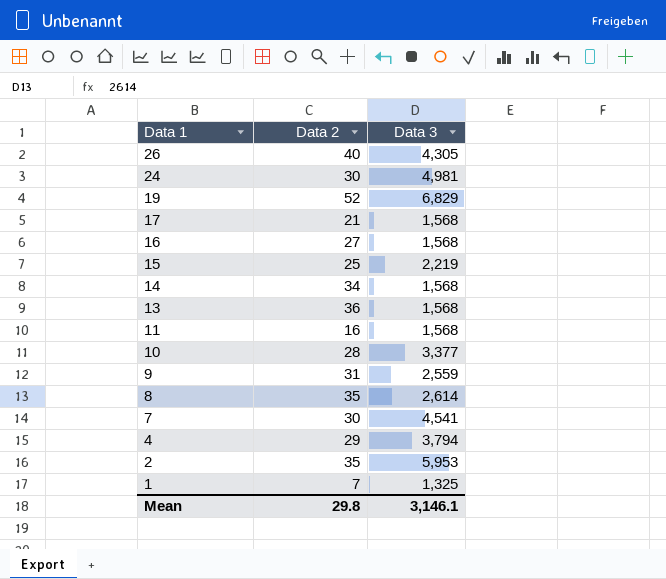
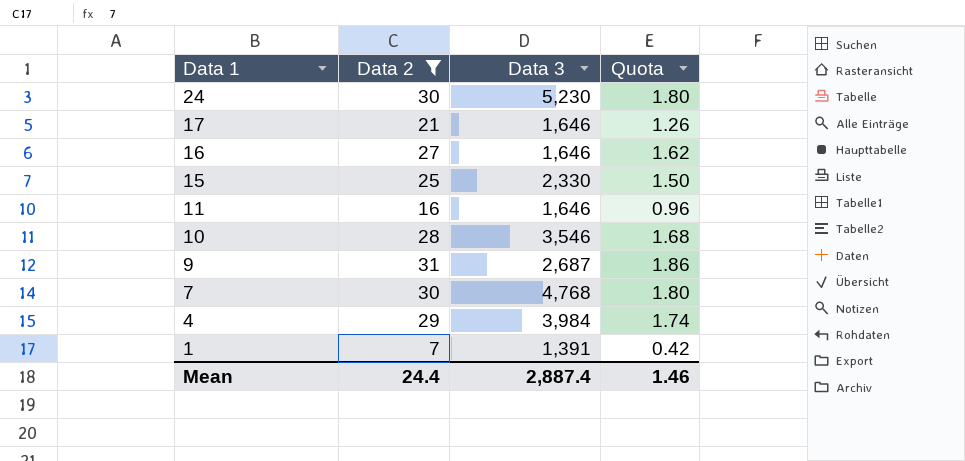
filter: none -> Data 2 <= 31
column Quota | formula: none -> [Data 2] * 0.06
24 | Data 3: 4,981 -> 5,230
17 | Data 3: 1,568 -> 1,646
16 | Data 3: 1,568 -> 1,646
15 | Data 3: 2,219 -> 2,330
11 | Data 3: 1,568 -> 1,646
10 | Data 3: 3,377 -> 3,546
9 | Data 3: 2,559 -> 2,687
7 | Data 3: 4,541 -> 4,768
4 | Data 3: 3,794 -> 3,984
1 | Data 3: 1,325 -> 1,391
Mean | Data 2: 29.8 -> 24.4
Mean | Data 3: 3,146.1 -> 2,887.4

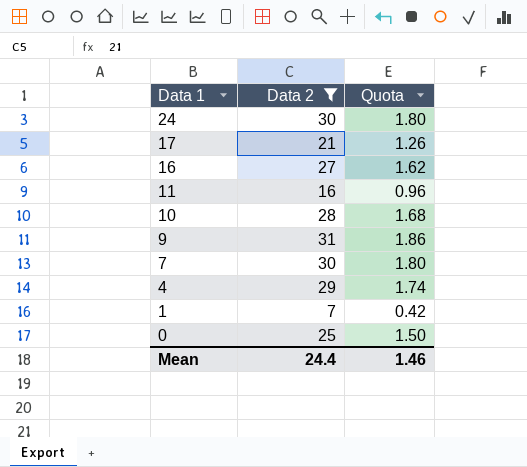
column Data 3 | position: 3 -> none
row 15: 25 | 2,330 | 1.50 -> none
row 0: none -> 25 | 1.50

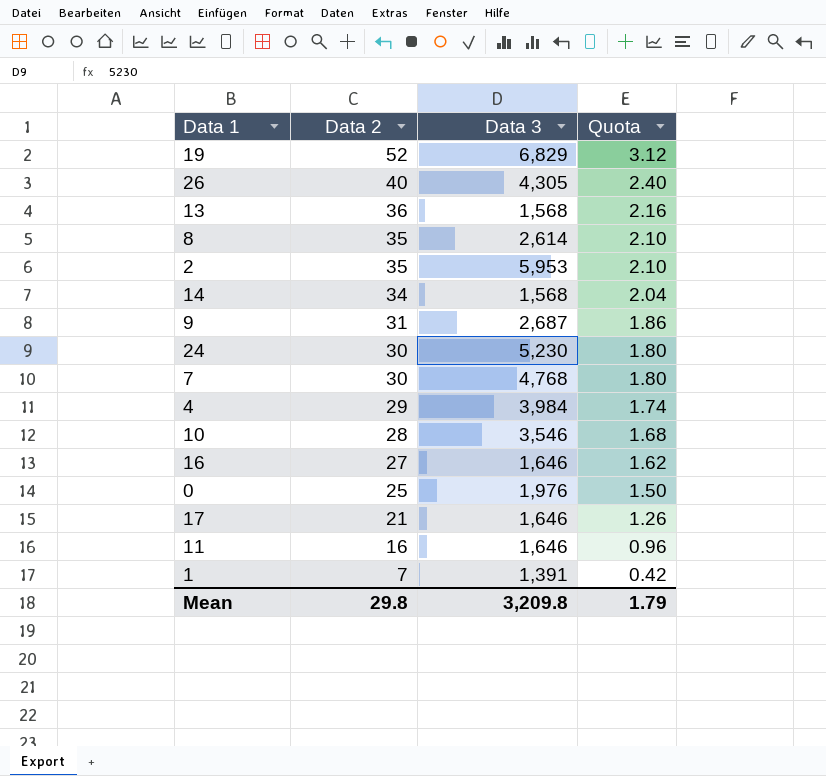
filter: Data 2 <= 31 -> none
row order: Data 1 descending -> Data 2 descending
column Data 3 | position: none -> 3
Mean | Data 2: 24.4 -> 29.8
Mean | Quota: 1.46 -> 1.79

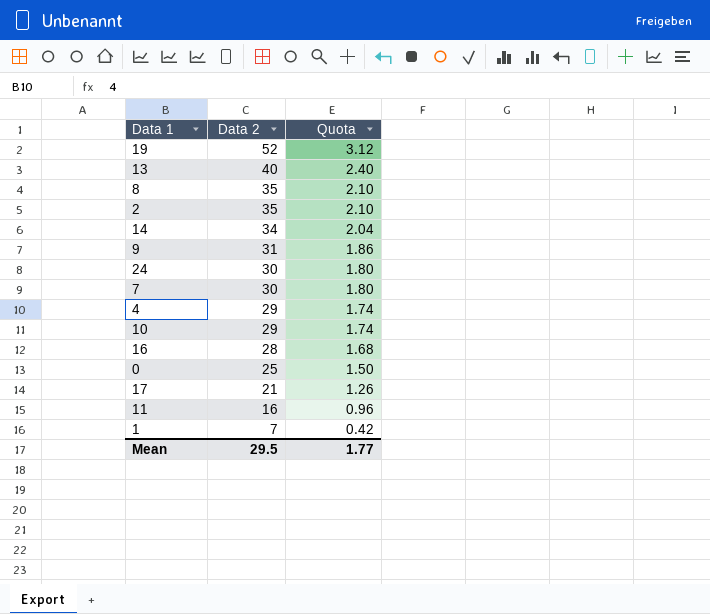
column Data 3 | position: 3 -> none
row 26: 40 | 4,305 | 2.40 -> none
13 | Data 2: 36 -> 40
13 | Quota: 2.16 -> 2.40
10 | Data 2: 28 -> 29
10 | Quota: 1.68 -> 1.74
16 | Data 2: 27 -> 28
16 | Quota: 1.62 -> 1.68
Mean | Data 2: 29.8 -> 29.5
Mean | Quota: 1.79 -> 1.77

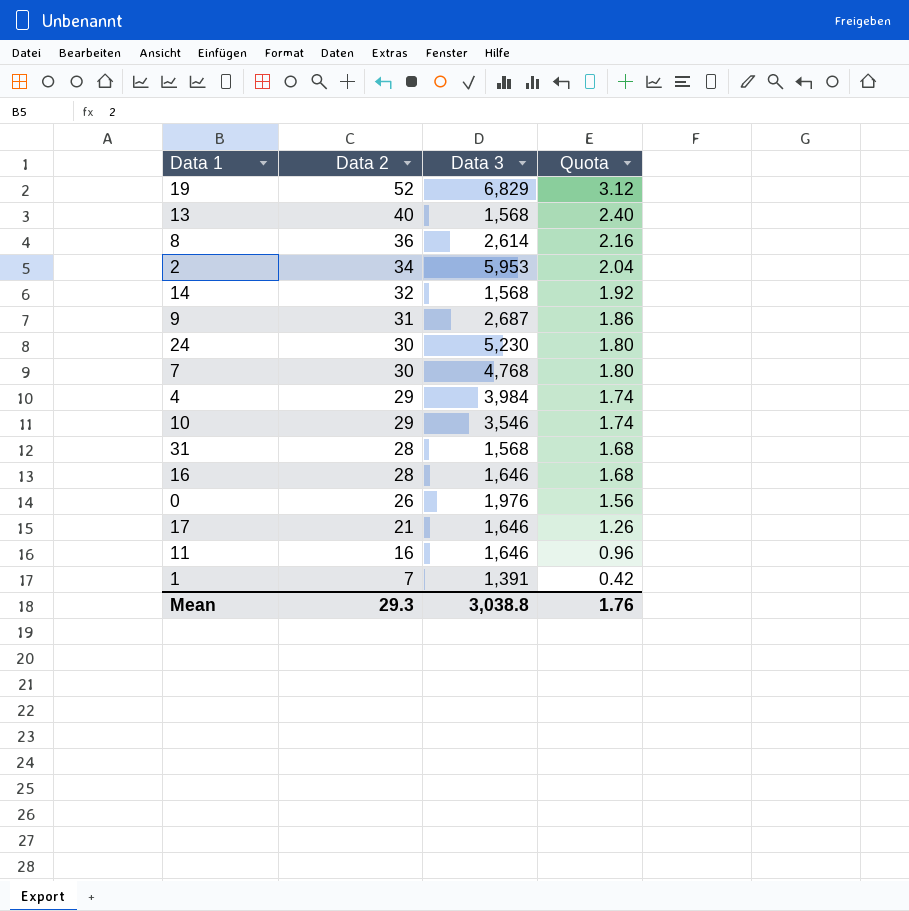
column Data 3 | position: none -> 3
8 | Data 2: 35 -> 36
8 | Quota: 2.10 -> 2.16
2 | Data 2: 35 -> 34
2 | Quota: 2.10 -> 2.04
14 | Data 2: 34 -> 32
14 | Quota: 2.04 -> 1.92
row 31: none -> 28 | 1,568 | 1.68
0 | Data 2: 25 -> 26
0 | Quota: 1.50 -> 1.56
Mean | Data 2: 29.5 -> 29.3
Mean | Quota: 1.77 -> 1.76

